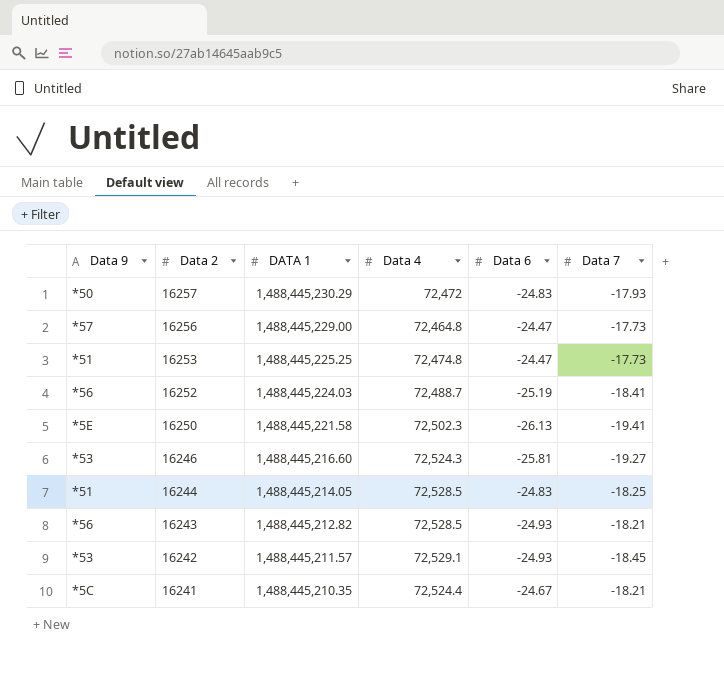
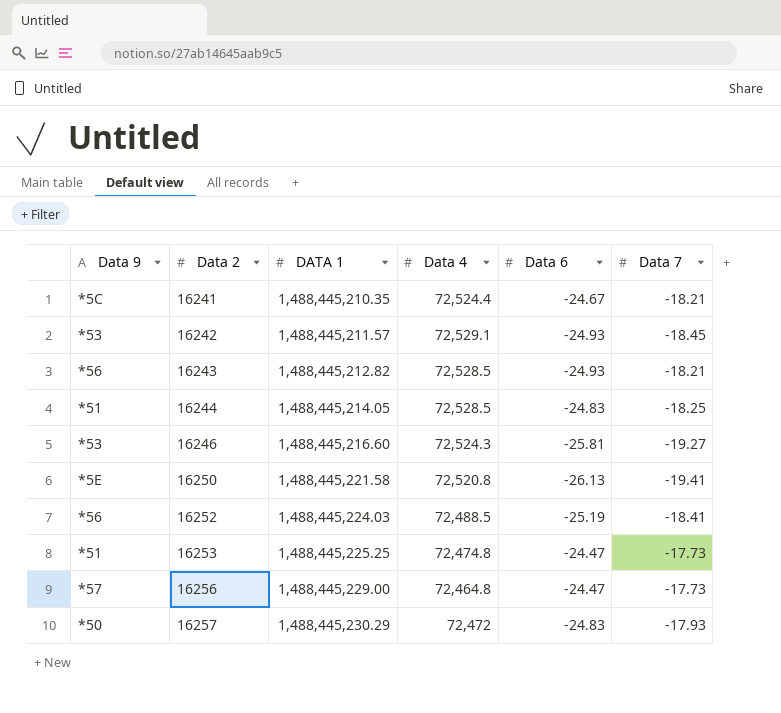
row order: Data 2 descending -> Data 2 ascending
16250 | Data 4: 72,502.3 -> 72,520.8
16252 | Data 4: 72,488.7 -> 72,488.5

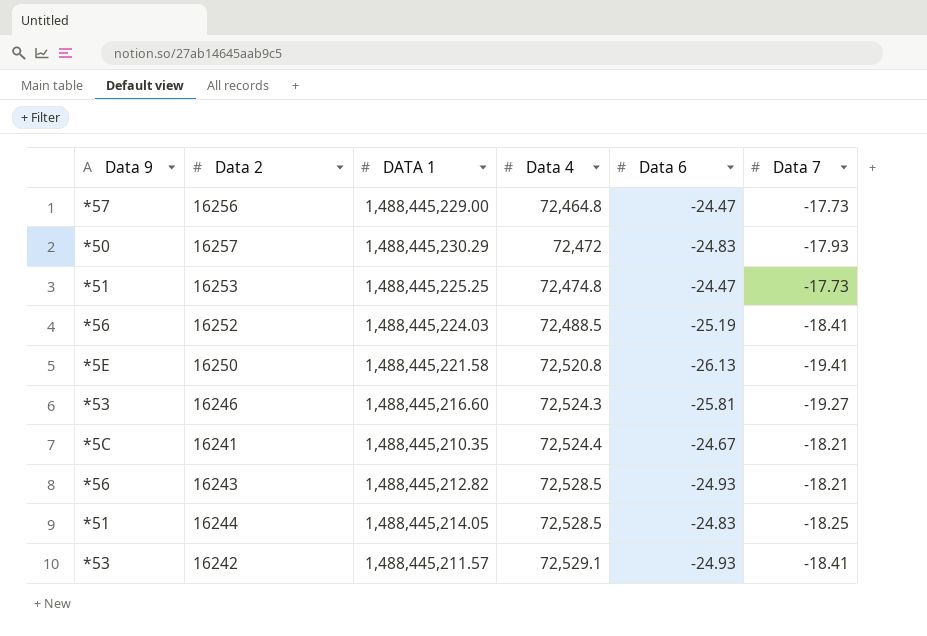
row order: Data 2 ascending -> Data 4 ascending
16242 | Data 7: -18.45 -> -18.41

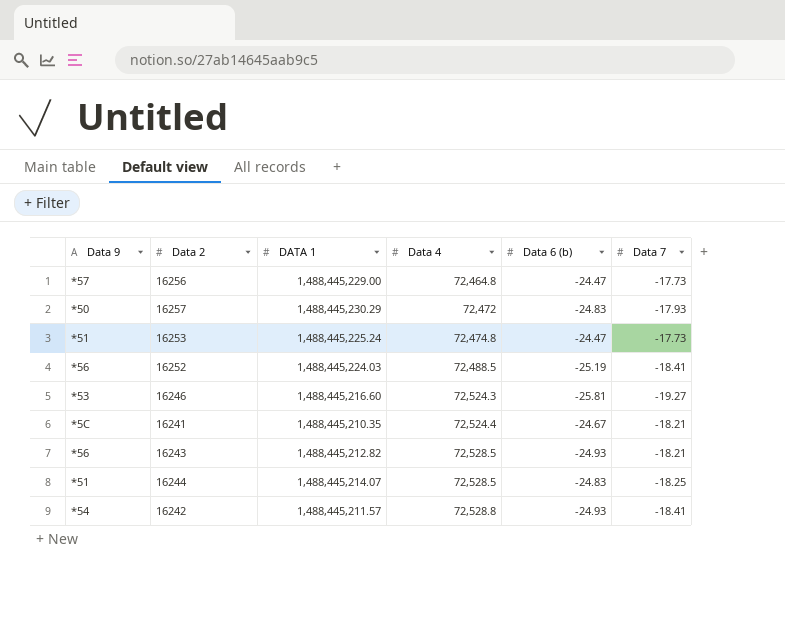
column name: Data 6 -> Data 6 (b)
row 16250: *5E | 1,488,445,221.58 | 72,520.8 | -26.13 | -19.41 -> none
16253 | DATA 1: 1,488,445,225.25 -> 1,488,445,225.24
16244 | DATA 1: 1,488,445,214.05 -> 1,488,445,214.07
16242 | Data 9: *53 -> *54
16242 | Data 4: 72,529.1 -> 72,528.8

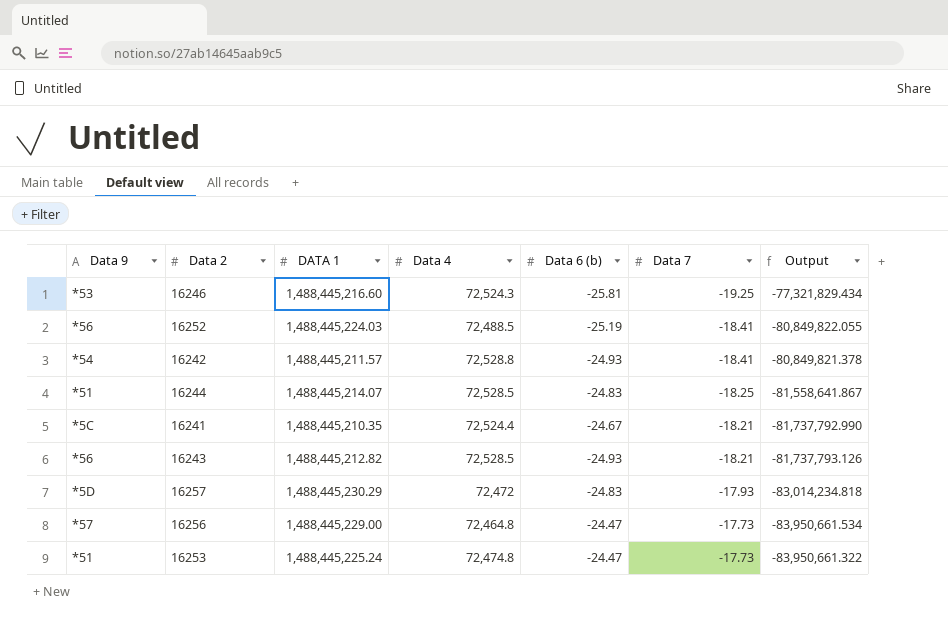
row order: Data 4 ascending -> Data 7 ascending
column Output | formula: none -> [DATA 1] / [Data 7]
16246 | Data 7: -19.27 -> -19.25
16257 | Data 9: *50 -> *5D

